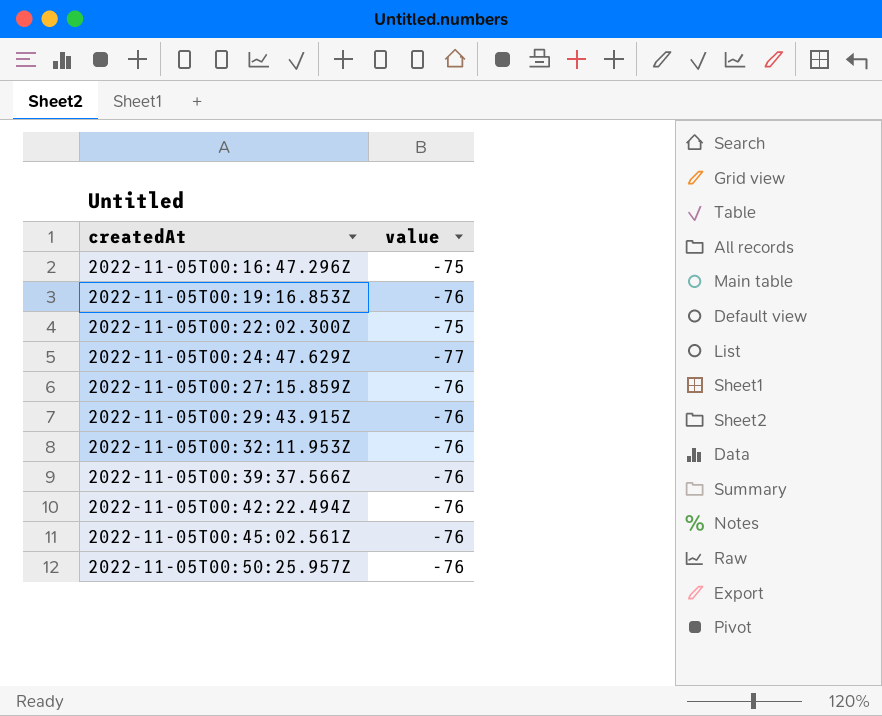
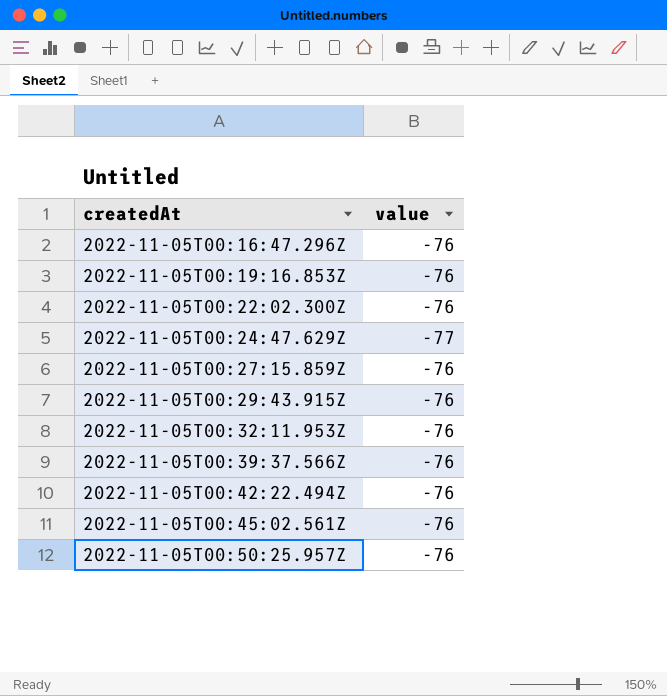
2022-11-05T00:16:47.296Z | value: -75 -> -76
2022-11-05T00:22:02.300Z | value: -75 -> -76

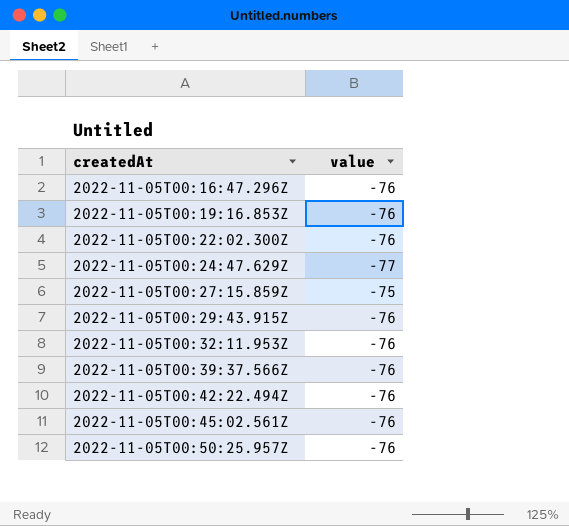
2022-11-05T00:27:15.859Z | value: -76 -> -75

